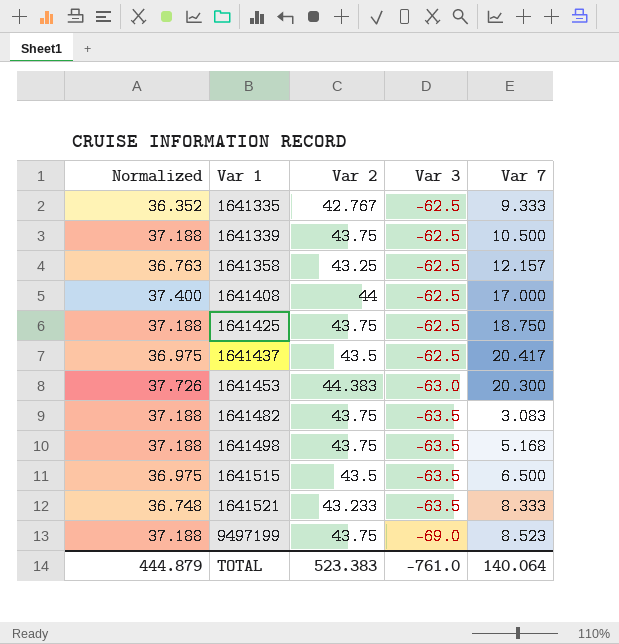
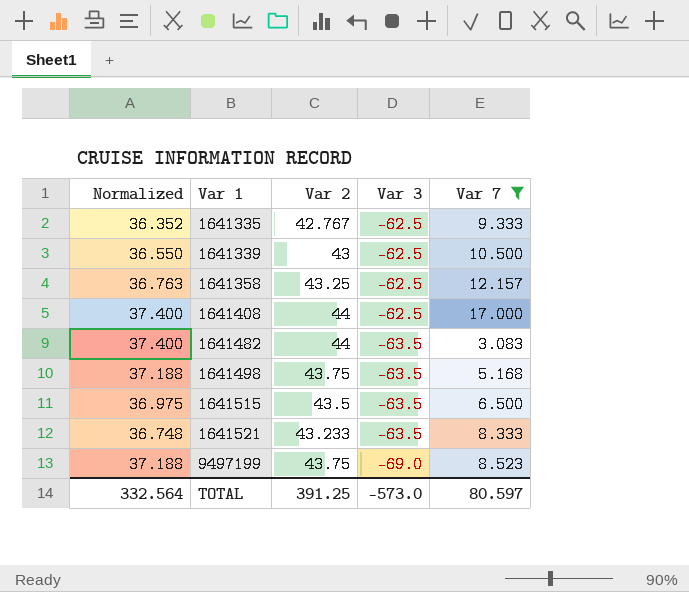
filter: none -> Var 7 <= 17.000
1641339 | Normalized: 37.188 -> 36.550
1641339 | Var 2: 43.75 -> 43
1641482 | Normalized: 37.188 -> 37.400
1641482 | Var 2: 43.75 -> 44
TOTAL | Normalized: 444.879 -> 332.564
TOTAL | Var 2: 523.383 -> 391.25
TOTAL | Var 3: -761.0 -> -573.0
TOTAL | Var 7: 140.064 -> 80.597

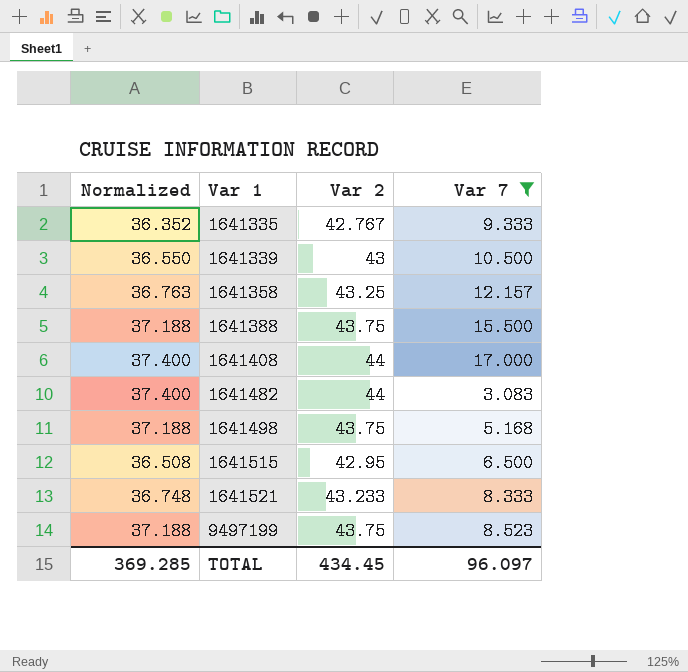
column Var 3 | position: 4 -> none
row 1641388: none -> 37.188 | 43.75 | 15.500
1641515 | Normalized: 36.975 -> 36.508
1641515 | Var 2: 43.5 -> 42.95
TOTAL | Normalized: 332.564 -> 369.285
TOTAL | Var 2: 391.25 -> 434.45
TOTAL | Var 7: 80.597 -> 96.097

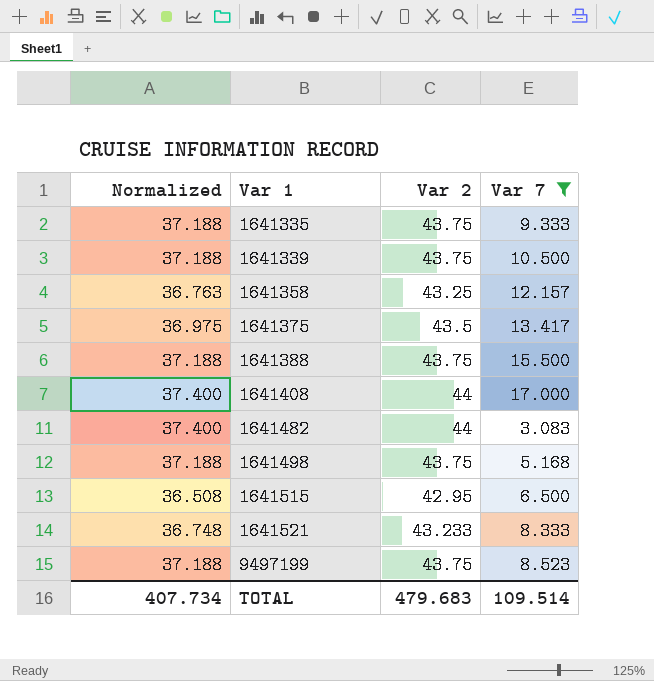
1641335 | Normalized: 36.352 -> 37.188
1641335 | Var 2: 42.767 -> 43.75
1641339 | Normalized: 36.550 -> 37.188
1641339 | Var 2: 43 -> 43.75
row 1641375: none -> 36.975 | 43.5 | 13.417
TOTAL | Normalized: 369.285 -> 407.734
TOTAL | Var 2: 434.45 -> 479.683
TOTAL | Var 7: 96.097 -> 109.514

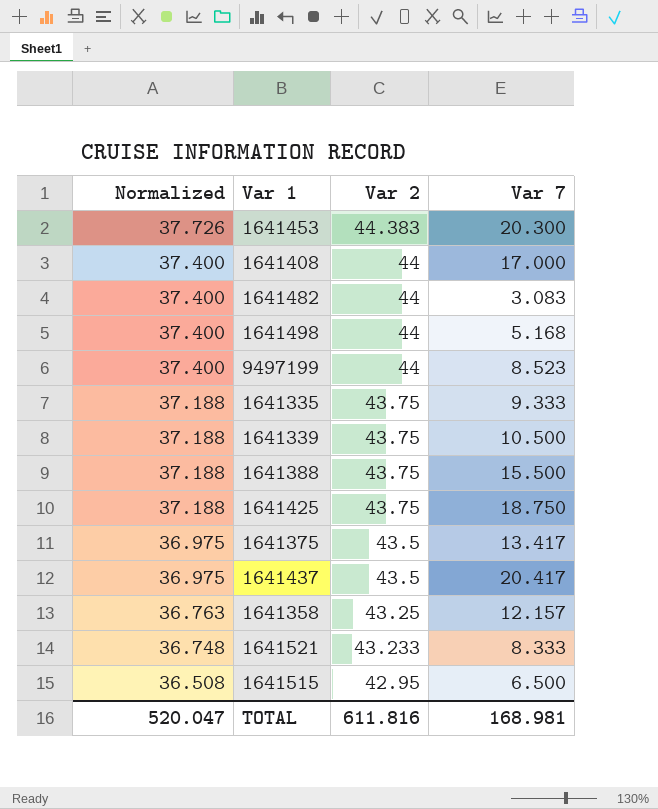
filter: Var 7 <= 17.000 -> none
row order: Var 1 ascending -> Normalized descending
1641498 | Normalized: 37.188 -> 37.400
1641498 | Var 2: 43.75 -> 44
9497199 | Normalized: 37.188 -> 37.400
9497199 | Var 2: 43.75 -> 44
TOTAL | Normalized: 407.734 -> 520.047
TOTAL | Var 2: 479.683 -> 611.816
TOTAL | Var 7: 109.514 -> 168.981

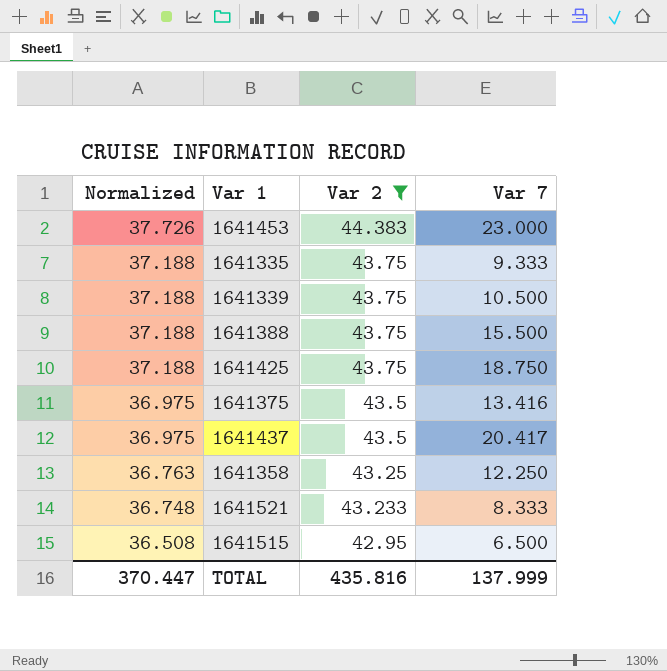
filter: none -> Var 2 != 44
1641453 | Var 7: 20.300 -> 23.000
1641375 | Var 7: 13.417 -> 13.416
1641358 | Var 7: 12.157 -> 12.250
TOTAL | Normalized: 520.047 -> 370.447
TOTAL | Var 2: 611.816 -> 435.816
TOTAL | Var 7: 168.981 -> 137.999

